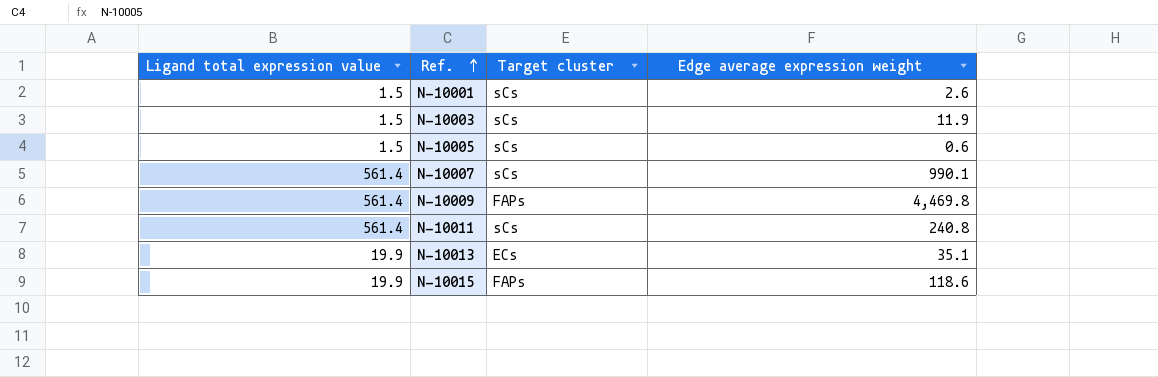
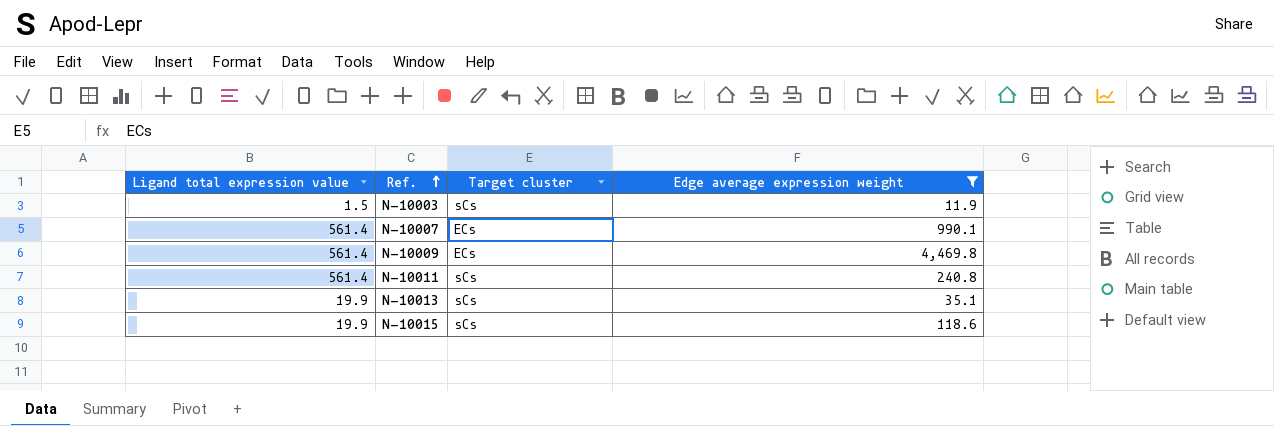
filter: none -> Edge average expression weight >= 11.9
N-10007 | Target cluster: sCs -> ECs
N-10009 | Target cluster: FAPs -> ECs
N-10013 | Target cluster: ECs -> sCs
N-10015 | Target cluster: FAPs -> sCs

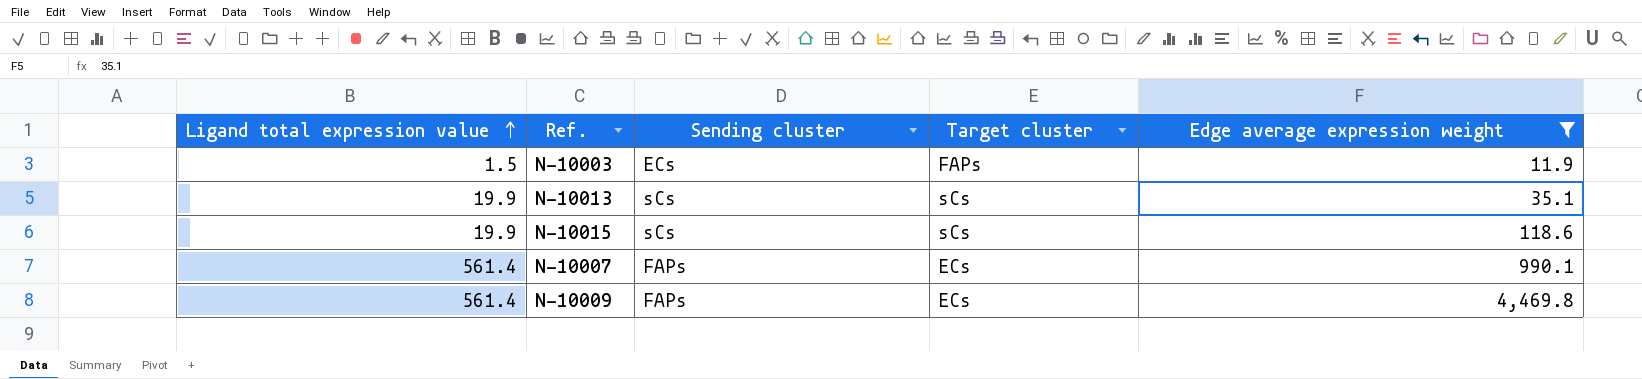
row order: Ref. ascending -> Ligand total expression value ascending
column Sending cluster | position: none -> 3
row N-10011: 561.4 | sCs | 240.8 -> none
N-10003 | Target cluster: sCs -> FAPs

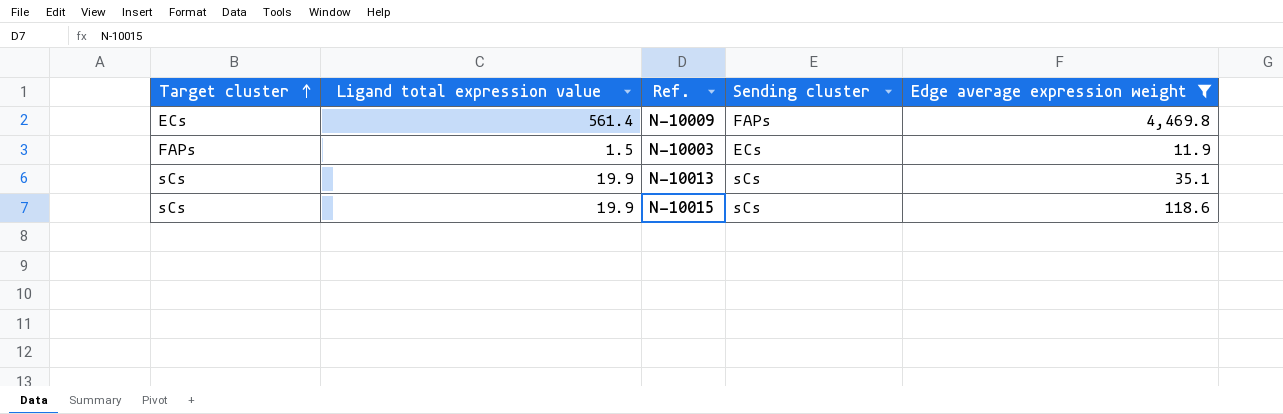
row order: Ligand total expression value ascending -> Target cluster ascending
column Target cluster | position: 4 -> 1
row N-10007: 561.4 | FAPs | ECs | 990.1 -> none

